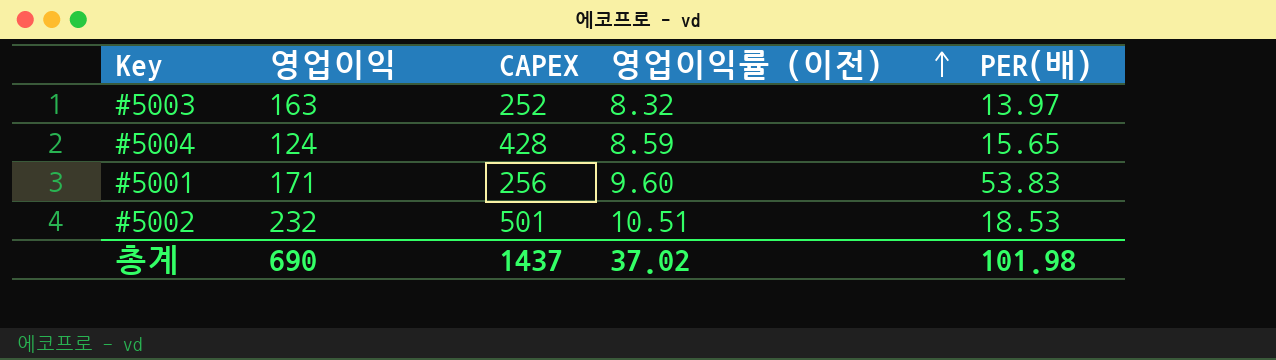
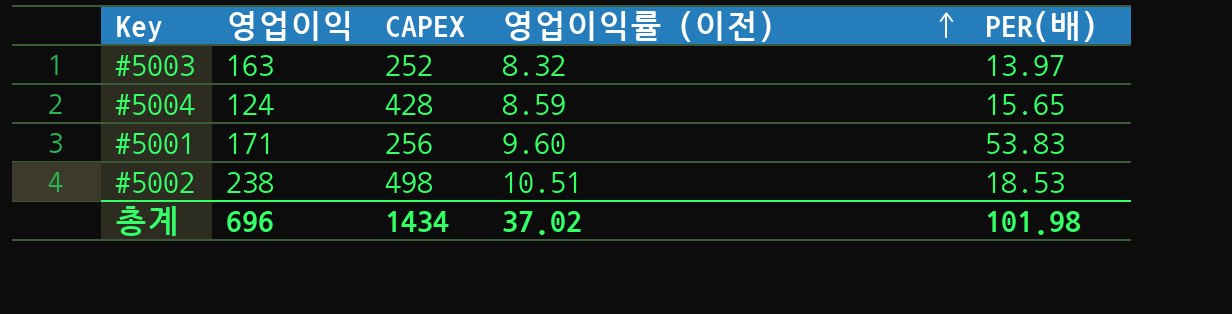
#5002 | 영업이익: 232 -> 238
#5002 | CAPEX: 501 -> 498
총계 | 영업이익: 690 -> 696
총계 | CAPEX: 1437 -> 1434

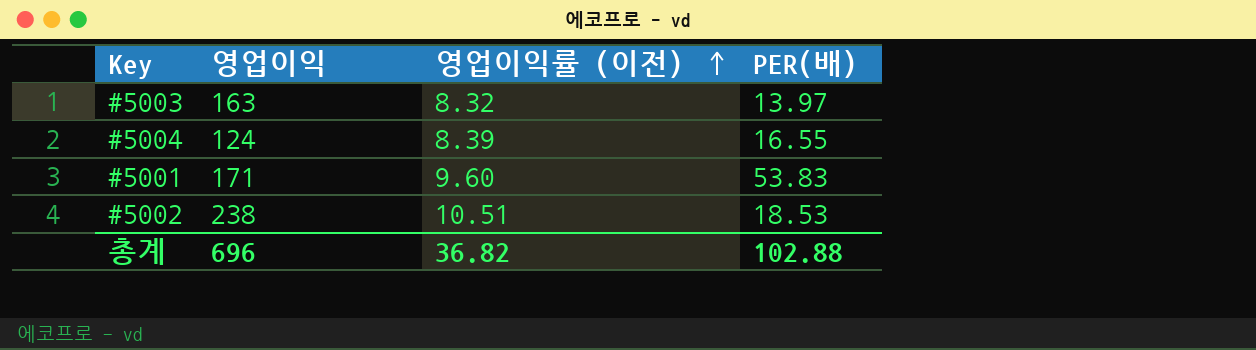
column CAPEX | position: 3 -> none
#5004 | 영업이익률 (이전): 8.59 -> 8.39
#5004 | PER(배): 15.65 -> 16.55
총계 | 영업이익률 (이전): 37.02 -> 36.82
총계 | PER(배): 101.98 -> 102.88

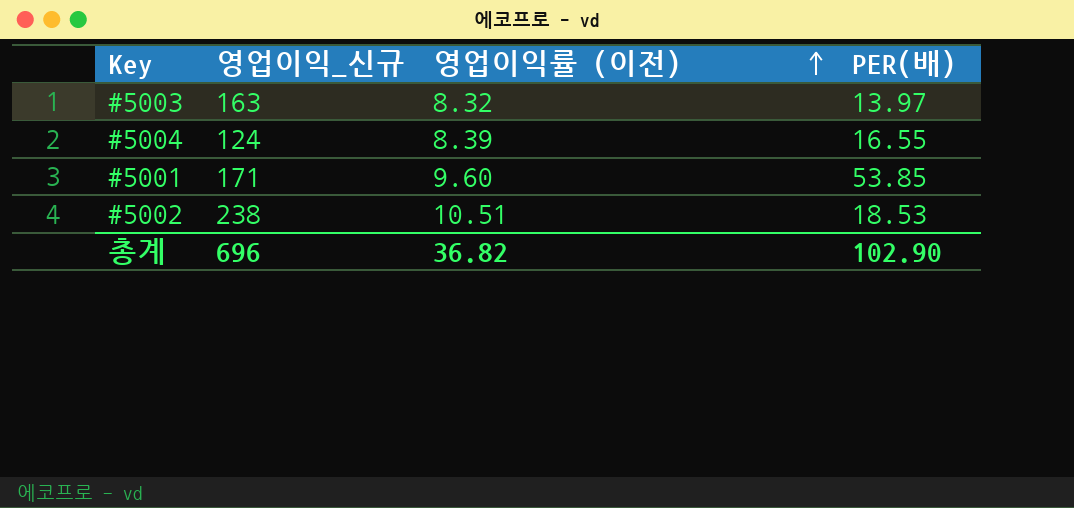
column name: 영업이익 -> 영업이익_신규
#5001 | PER(배): 53.83 -> 53.85
총계 | PER(배): 102.88 -> 102.90

